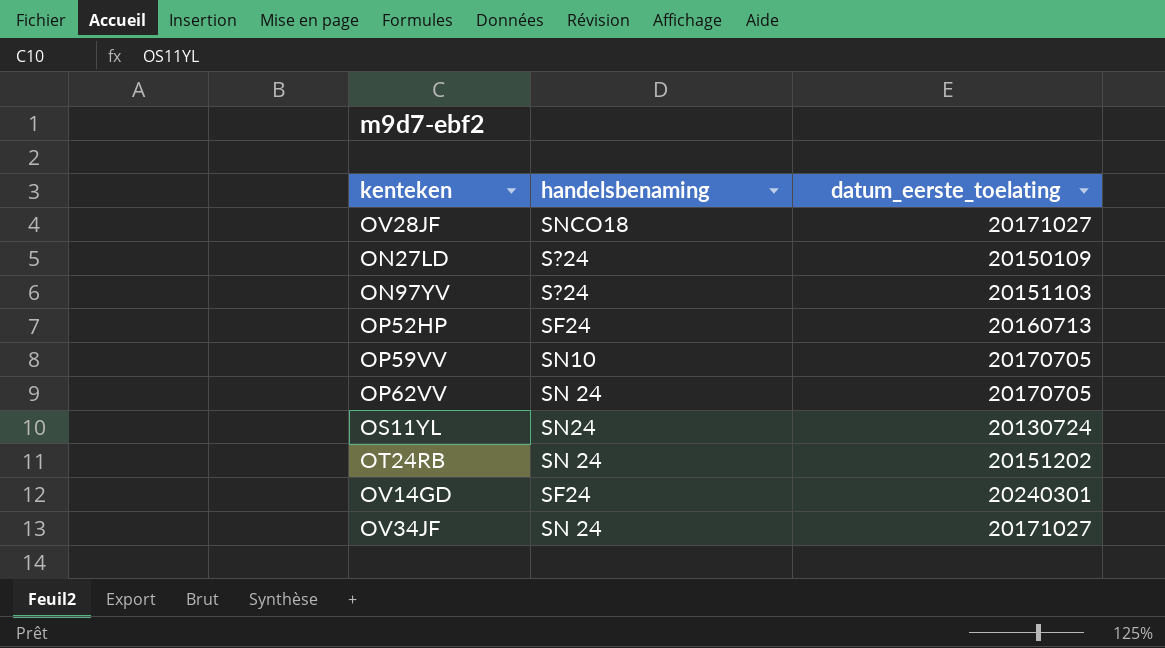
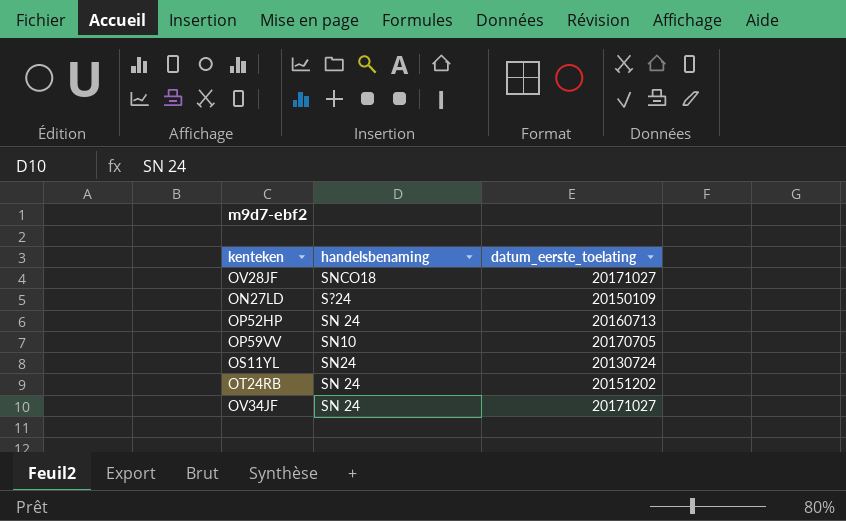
row ON97YV: S?24 | 20151103 -> none
row OP62VV: SN 24 | 20170705 -> none
row OV14GD: SF24 | 20240301 -> none
OP52HP | handelsbenaming: SF24 -> SN 24

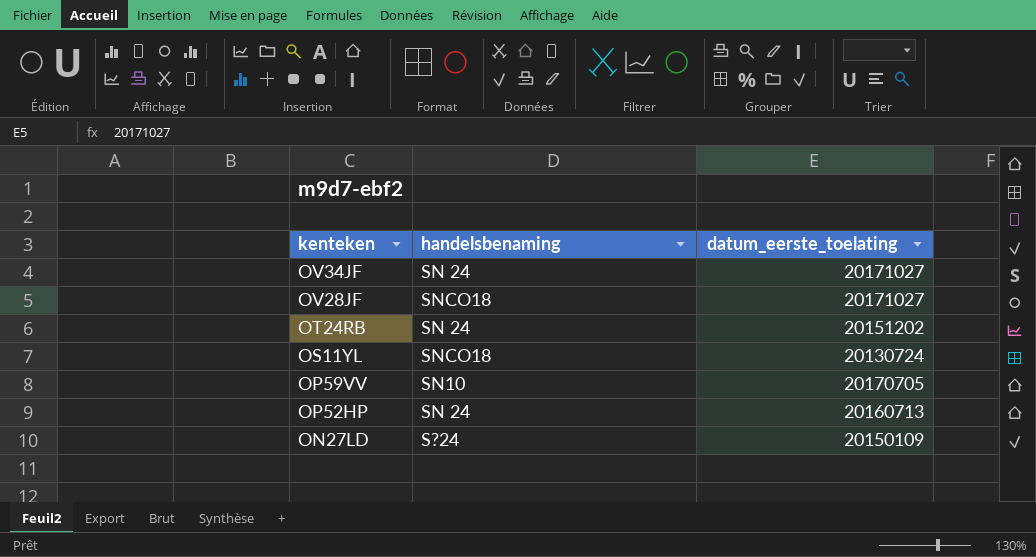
row order: none -> kenteken descending
OS11YL | handelsbenaming: SN24 -> SNCO18

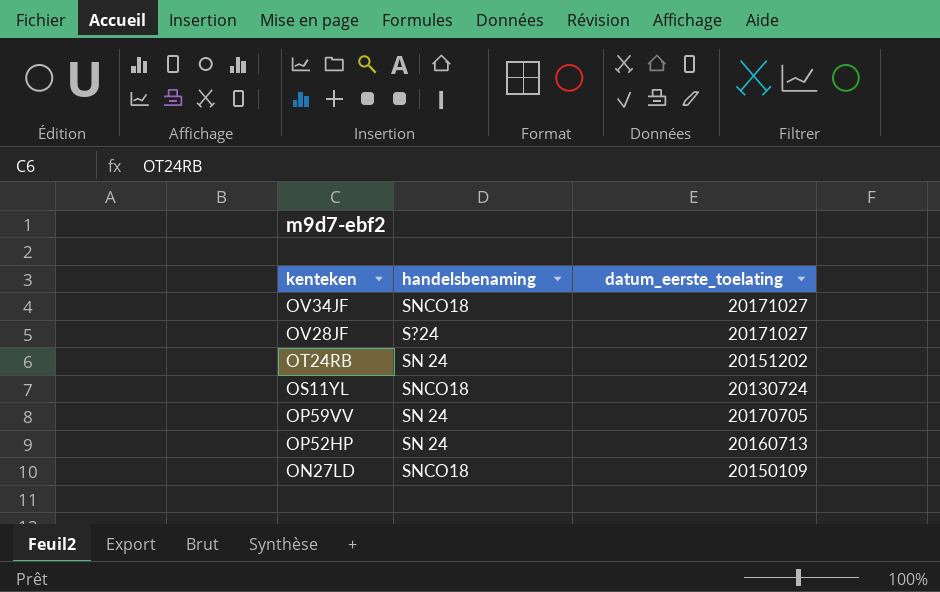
OV34JF | handelsbenaming: SN 24 -> SNCO18
OV28JF | handelsbenaming: SNCO18 -> S?24
OP59VV | handelsbenaming: SN10 -> SN 24
ON27LD | handelsbenaming: S?24 -> SNCO18

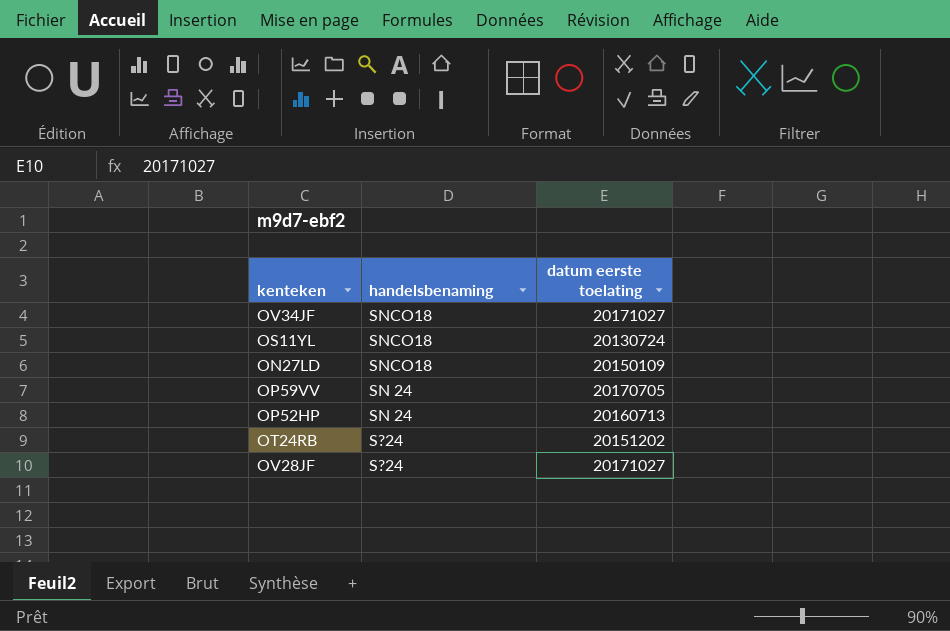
row order: kenteken descending -> handelsbenaming descending
column name: datum_eerste_toelating -> datum eerste toelating
OT24RB | handelsbenaming: SN 24 -> S?24

